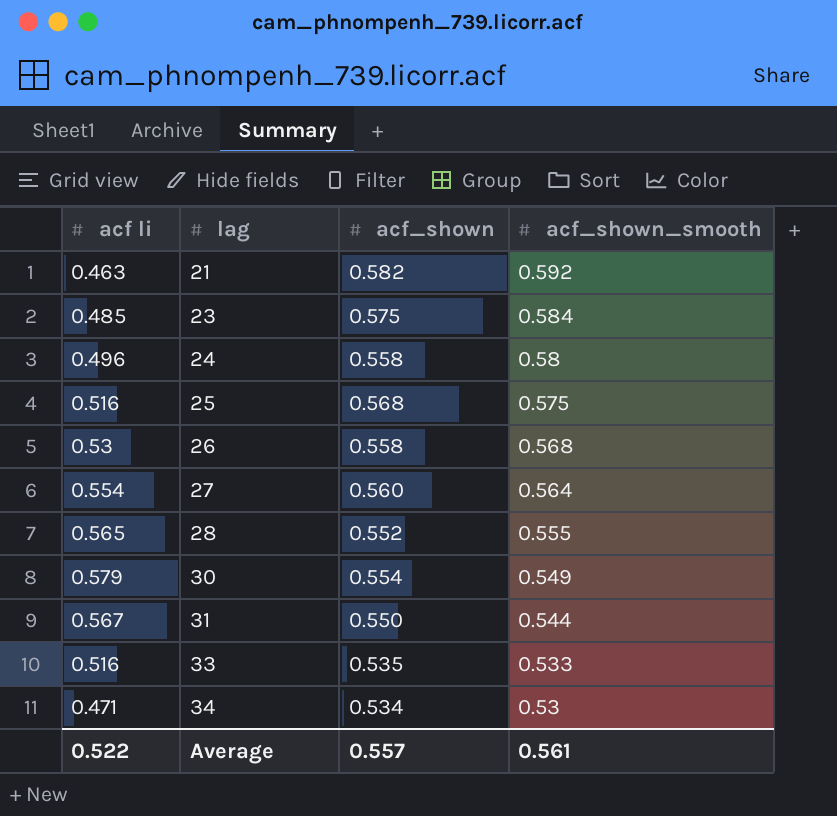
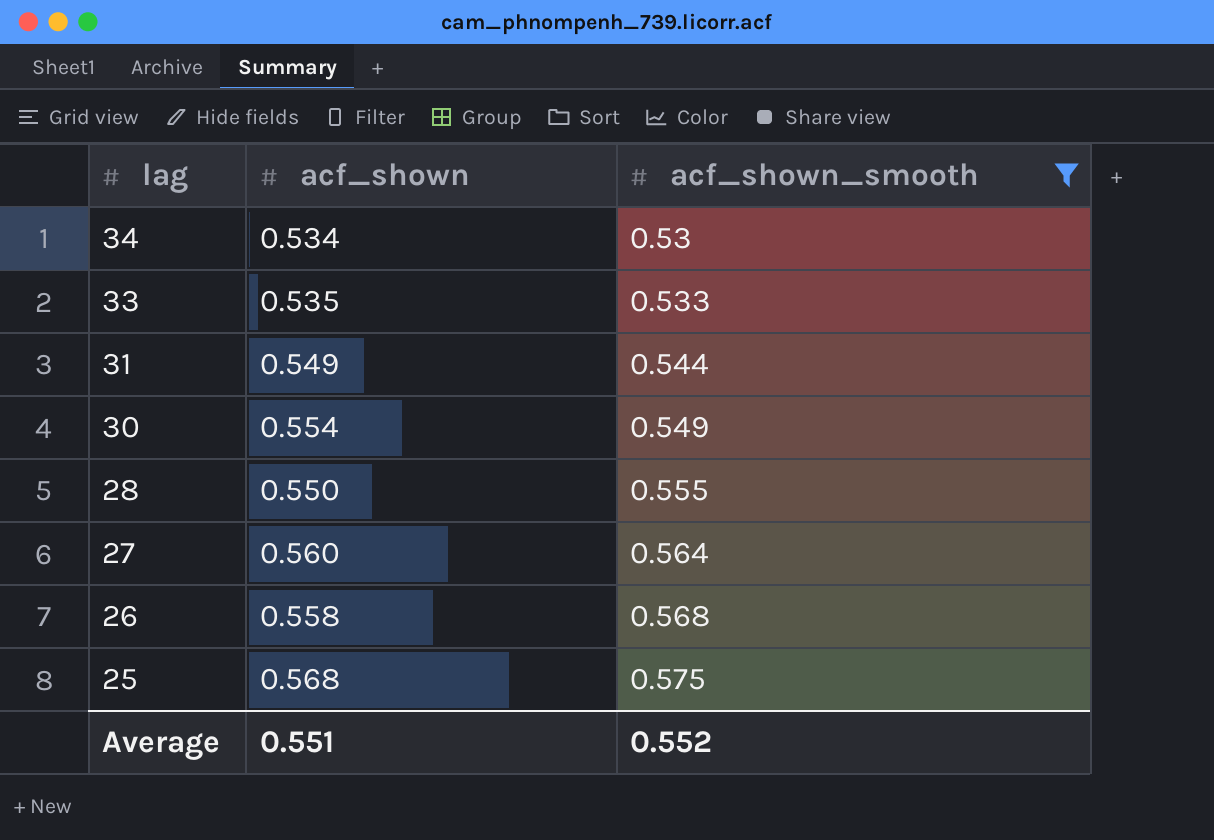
filter: none -> acf_shown_smooth <= 0.575
row order: lag ascending -> lag descending
column acf li | position: 1 -> none
31 | acf_shown: 0.550 -> 0.549
28 | acf_shown: 0.552 -> 0.550
Average | acf_shown: 0.557 -> 0.551
Average | acf_shown_smooth: 0.561 -> 0.552

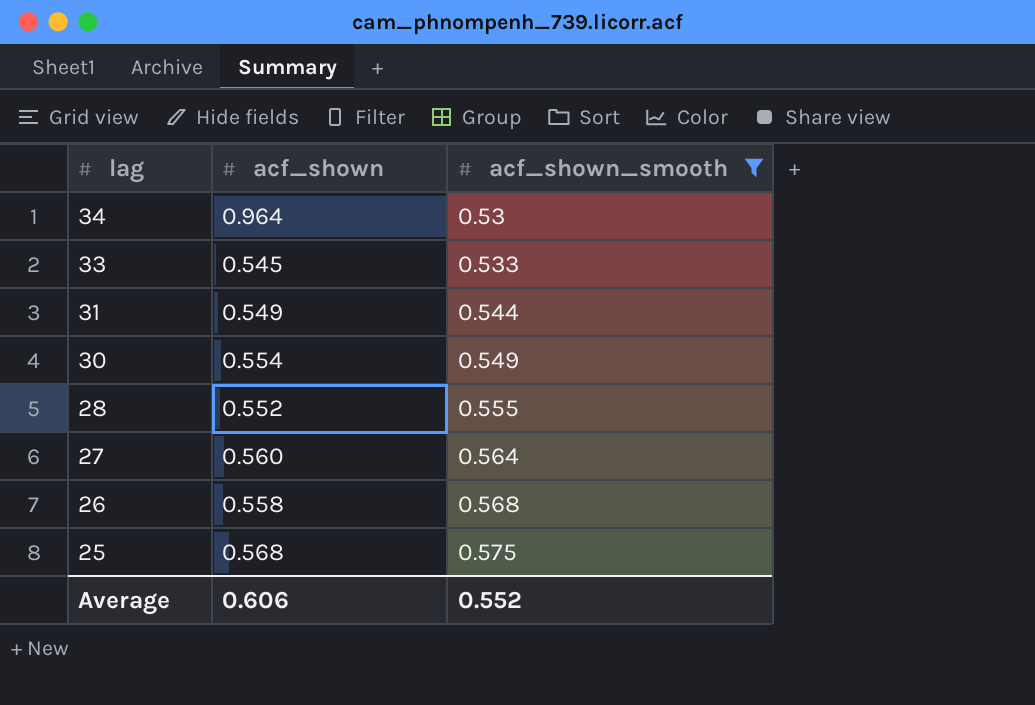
34 | acf_shown: 0.534 -> 0.964
33 | acf_shown: 0.535 -> 0.545
28 | acf_shown: 0.550 -> 0.552
Average | acf_shown: 0.551 -> 0.606

